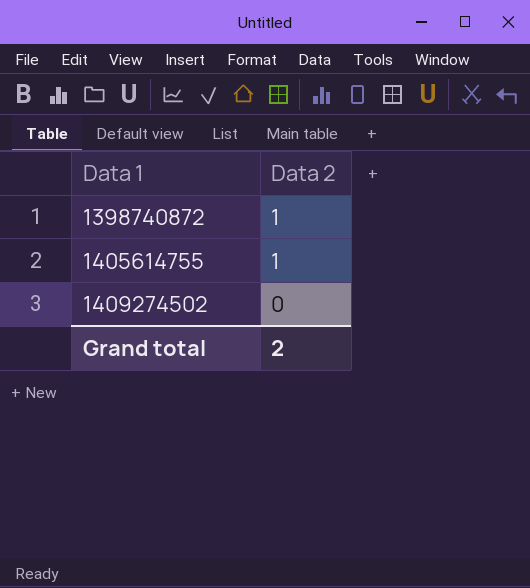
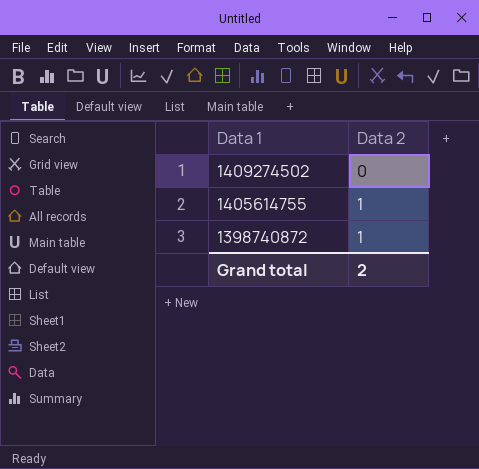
row order: Data 1 ascending -> Data 1 descending

